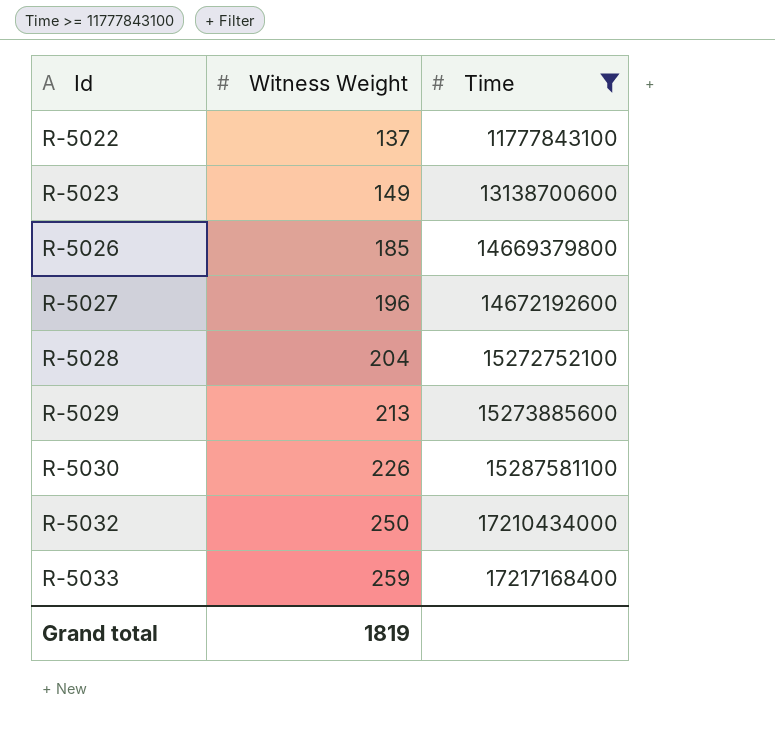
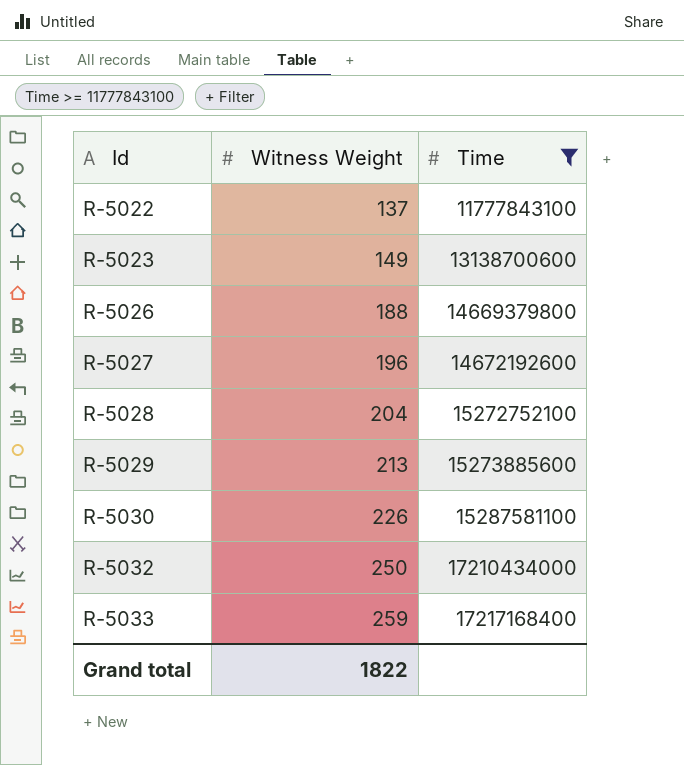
R-5026 | Witness Weight: 185 -> 188
Grand total | Witness Weight: 1819 -> 1822

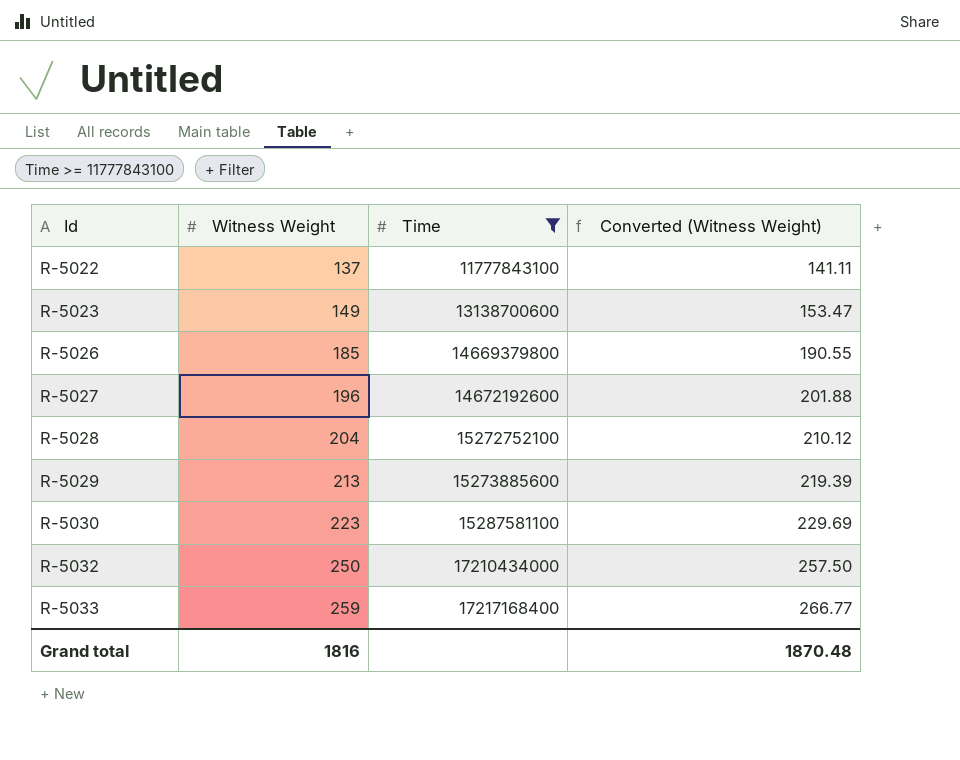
column Converted (Witness Weight) | formula: none -> [Witness Weight] * 1.03
R-5026 | Witness Weight: 188 -> 185
R-5030 | Witness Weight: 226 -> 223
Grand total | Witness Weight: 1822 -> 1816

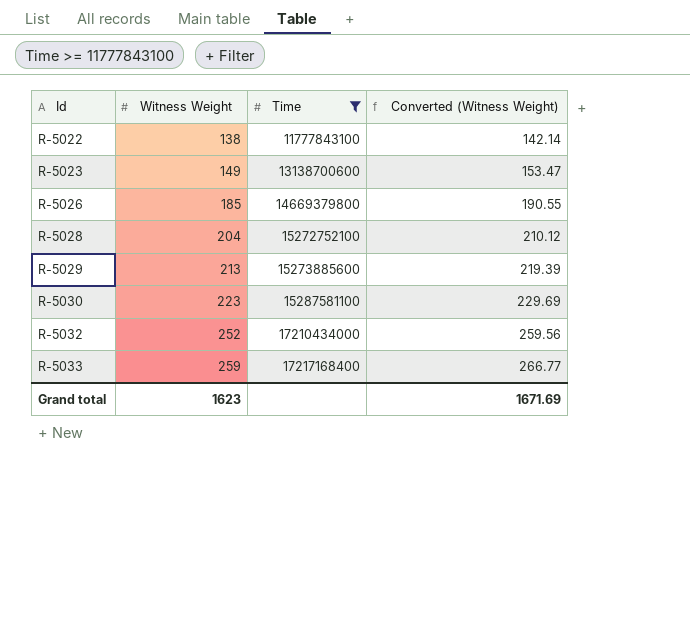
row R-5027: 196 | 14672192600 | 201.88 -> none
R-5022 | Witness Weight: 137 -> 138
R-5022 | Converted (Witness Weight): 141.11 -> 142.14
R-5032 | Witness Weight: 250 -> 252
R-5032 | Converted (Witness Weight): 257.50 -> 259.56
Grand total | Witness Weight: 1816 -> 1623
Grand total | Converted (Witness Weight): 1870.48 -> 1671.69

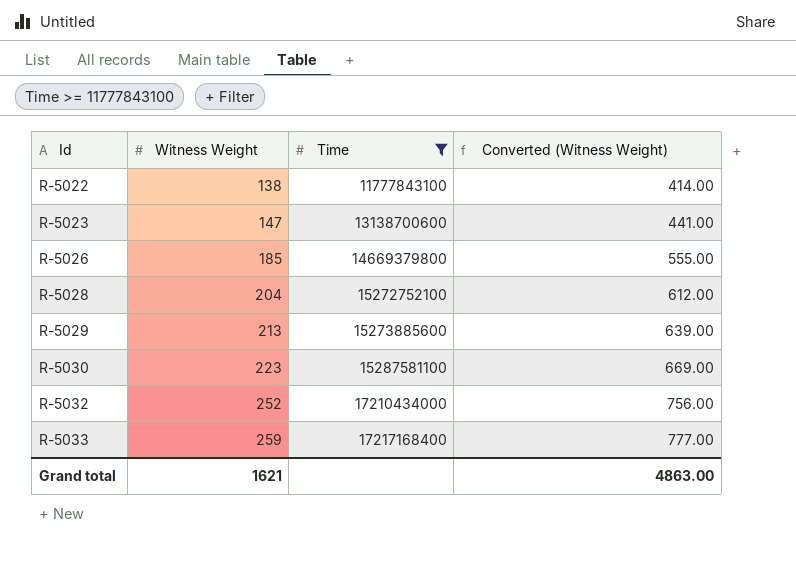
column Converted (Witness Weight) | formula: [Witness Weight] * 1.03 -> [Witness Weight] * 3
R-5023 | Witness Weight: 149 -> 147
Grand total | Witness Weight: 1623 -> 1621
Grand total | Converted (Witness Weight): 1671.69 -> 4863.00

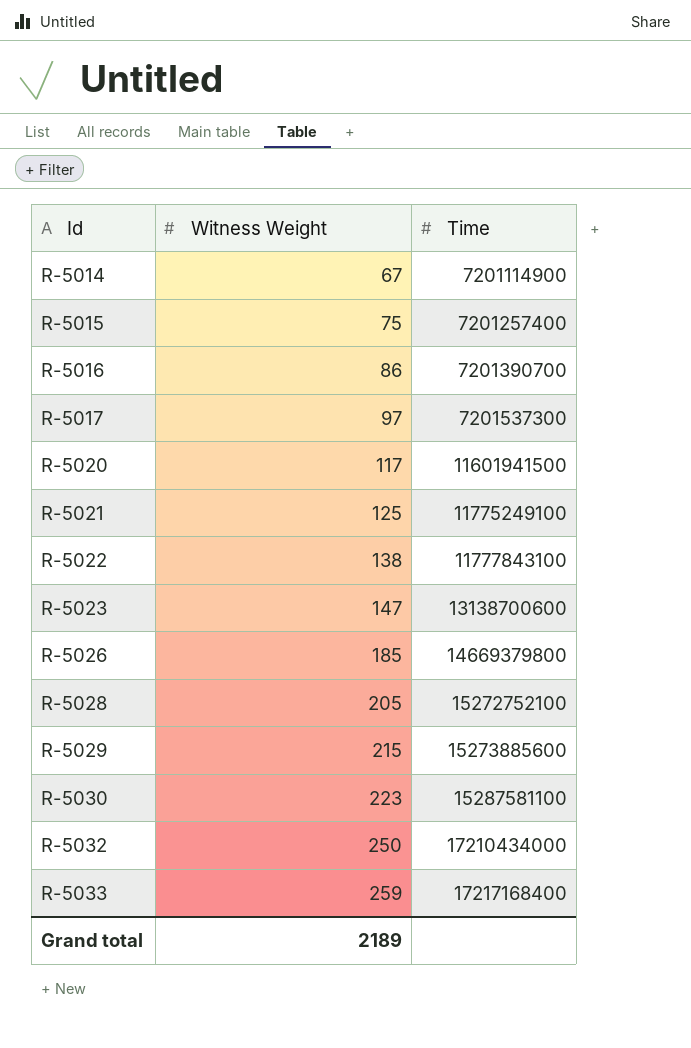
filter: Time >= 11777843100 -> none
column Converted (Witness Weight) | formula: [Witness Weight] * 3 -> none
R-5028 | Witness Weight: 204 -> 205
R-5029 | Witness Weight: 213 -> 215
R-5032 | Witness Weight: 252 -> 250
Grand total | Witness Weight: 1621 -> 2189

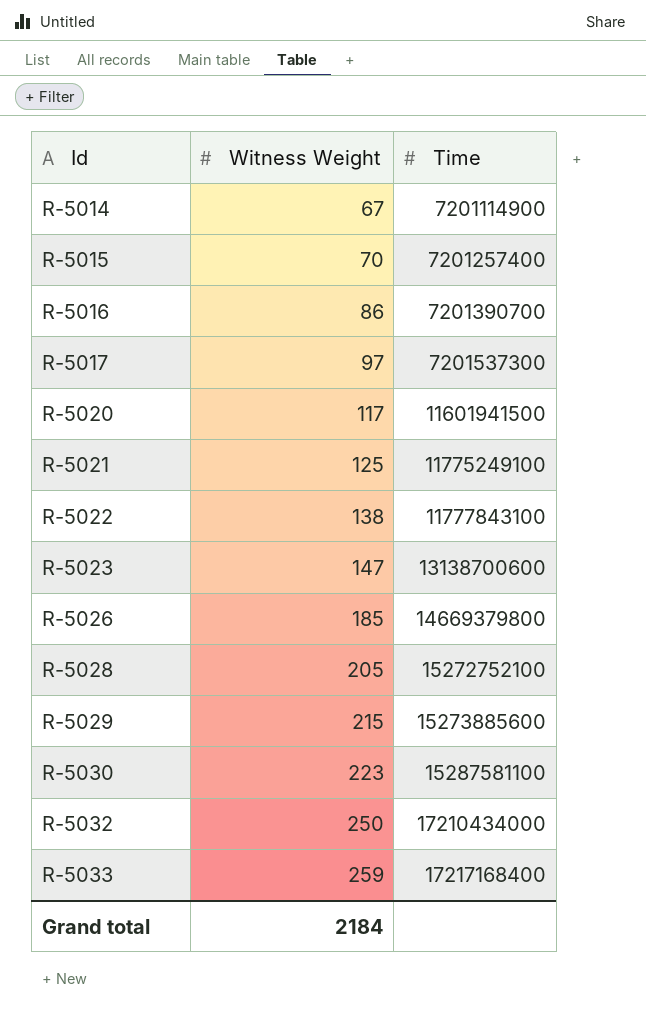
R-5015 | Witness Weight: 75 -> 70
Grand total | Witness Weight: 2189 -> 2184

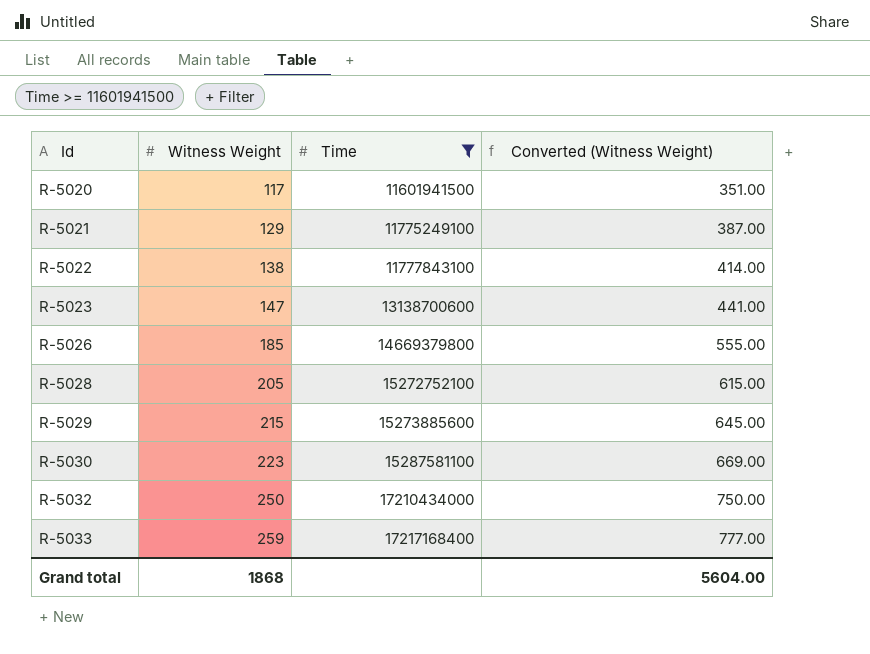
filter: none -> Time >= 11601941500
column Converted (Witness Weight) | formula: none -> [Witness Weight] * 3
R-5021 | Witness Weight: 125 -> 129
Grand total | Witness Weight: 2184 -> 1868

